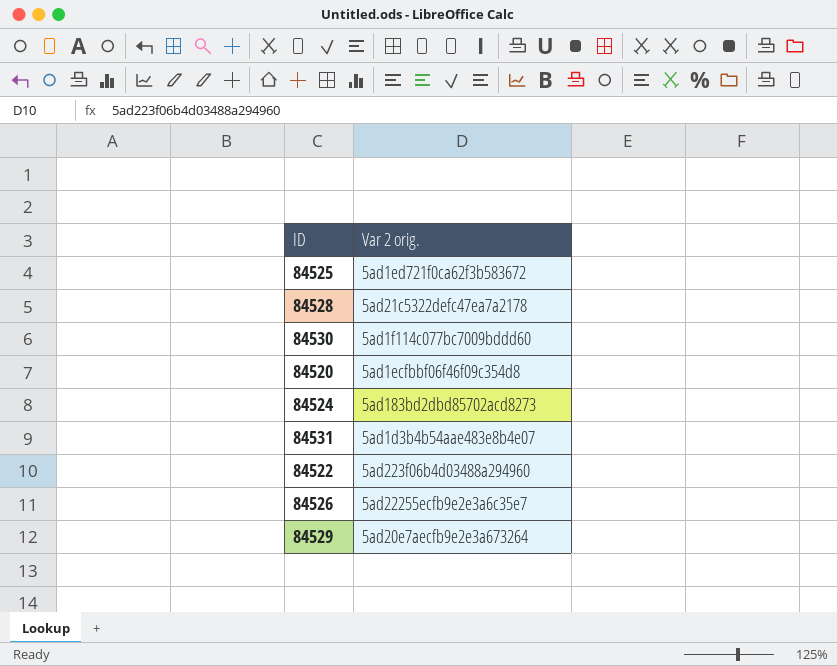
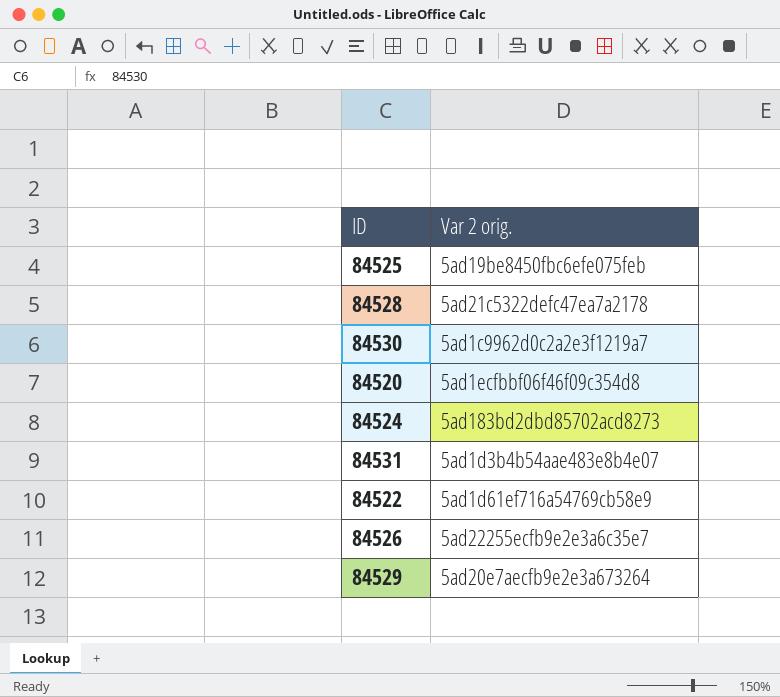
84525 | Var 2 orig.: 5ad1ed721f0ca62f3b583672 -> 5ad19be8450fbc6efe075feb
84530 | Var 2 orig.: 5ad1f114c077bc7009bddd60 -> 5ad1c9962d0c2a2e3f1219a7
84522 | Var 2 orig.: 5ad223f06b4d03488a294960 -> 5ad1d61ef716a54769cb58e9

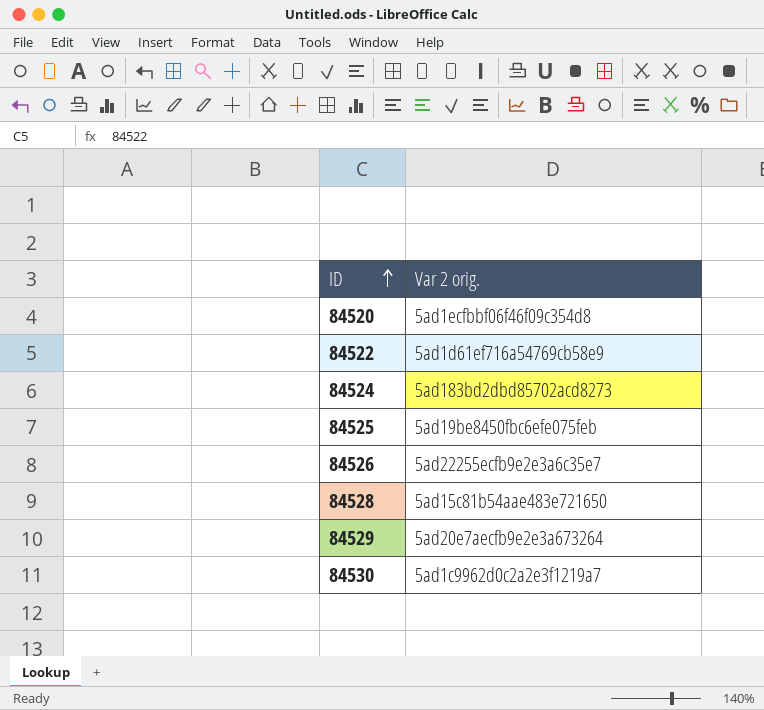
row order: none -> ID ascending
row 84531: 5ad1d3b4b54aae483e8b4e07 -> none
84528 | Var 2 orig.: 5ad21c5322defc47ea7a2178 -> 5ad15c81b54aae483e721650

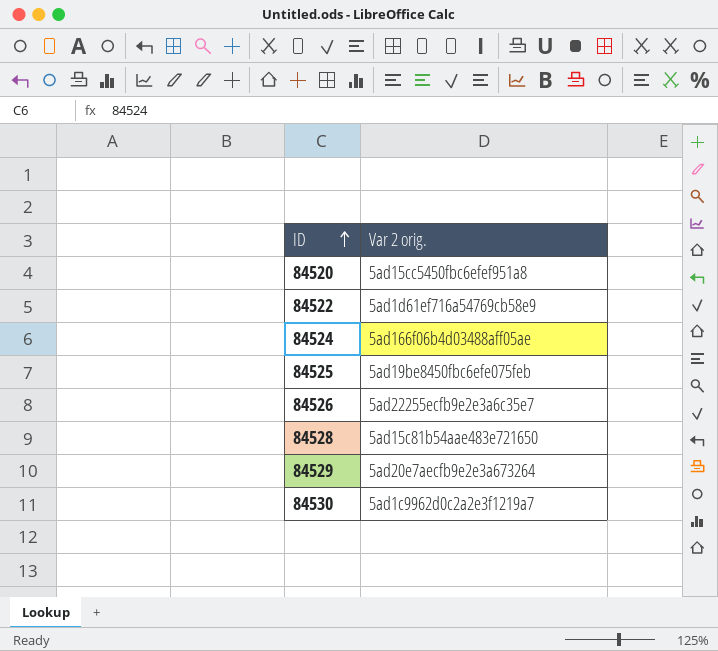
84520 | Var 2 orig.: 5ad1ecfbbf06f46f09c354d8 -> 5ad15cc5450fbc6efef951a8
84524 | Var 2 orig.: 5ad183bd2dbd85702acd8273 -> 5ad166f06b4d03488aff05ae

